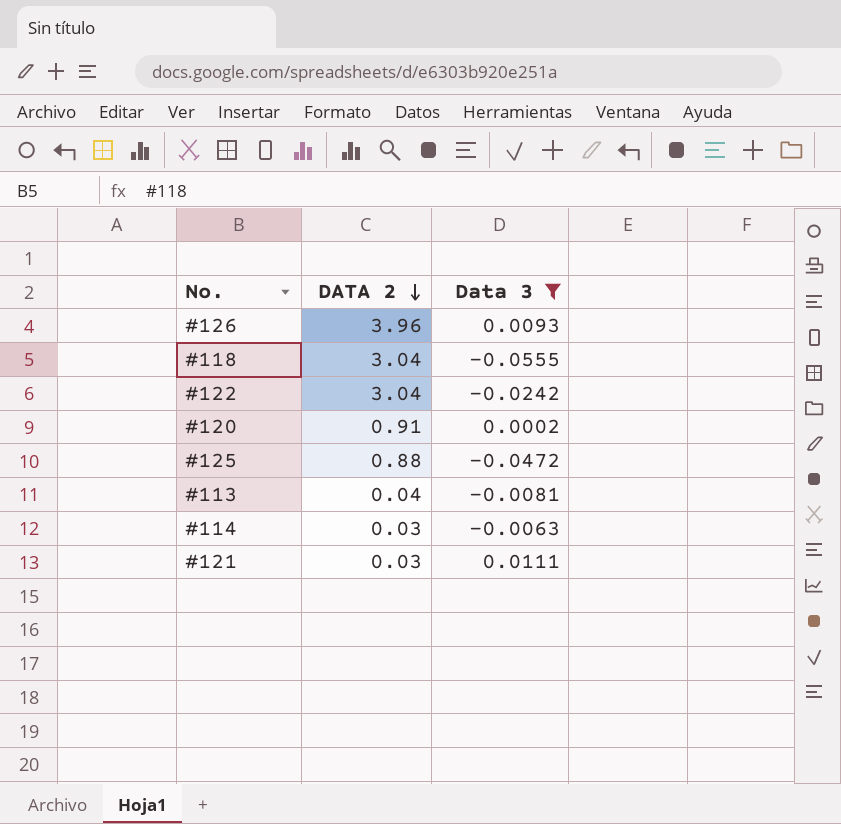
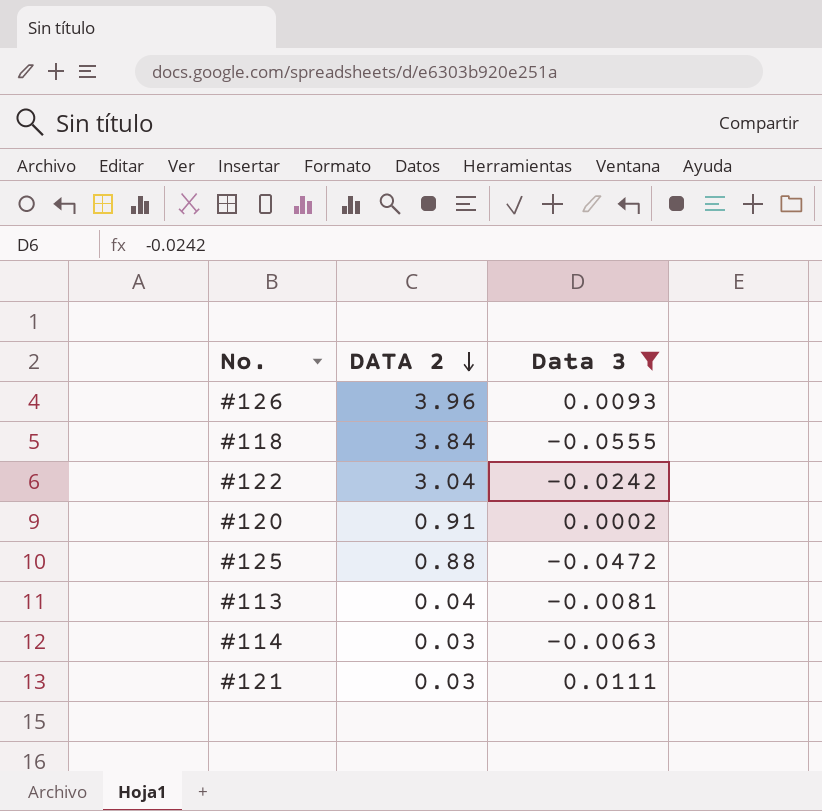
#118 | DATA 2: 3.04 -> 3.84

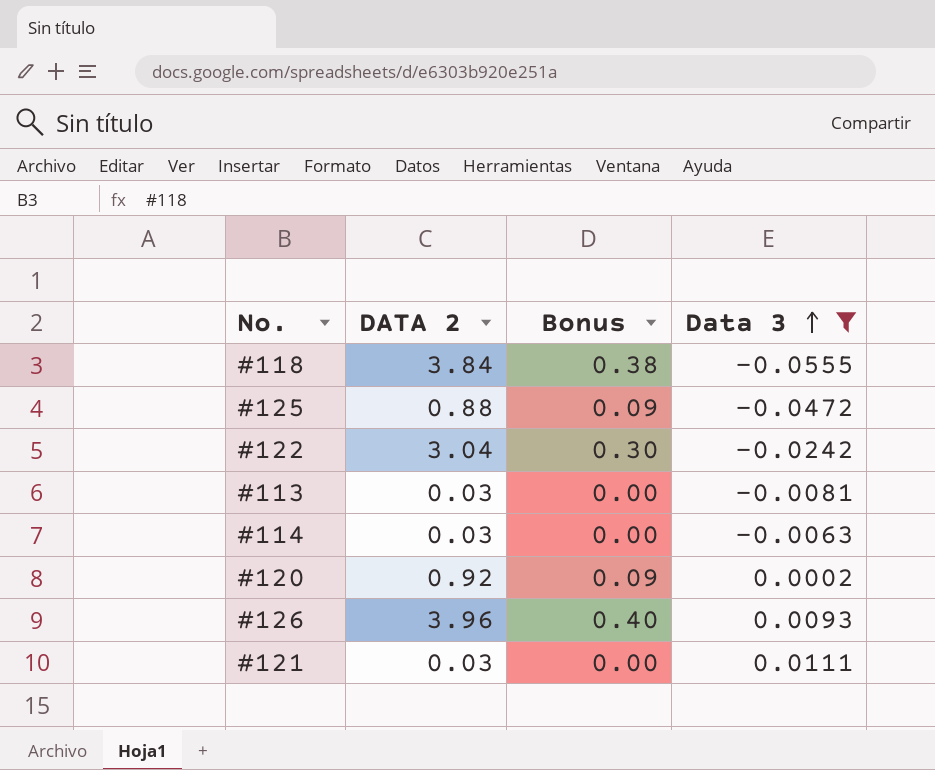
row order: DATA 2 descending -> Data 3 ascending
column Bonus | formula: none -> [DATA 2] * 0.1
#113 | DATA 2: 0.04 -> 0.03
#120 | DATA 2: 0.91 -> 0.92

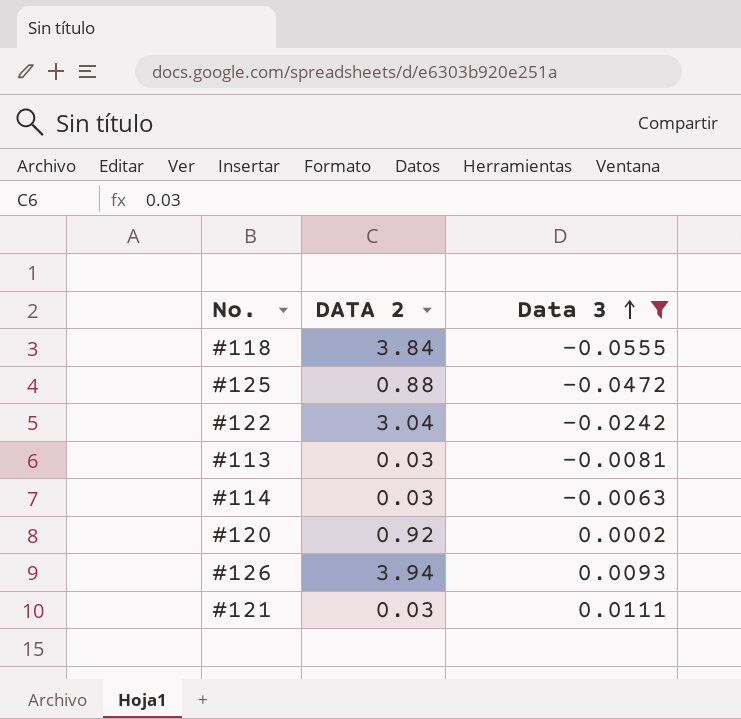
column Bonus | formula: [DATA 2] * 0.1 -> none
#126 | DATA 2: 3.96 -> 3.94

